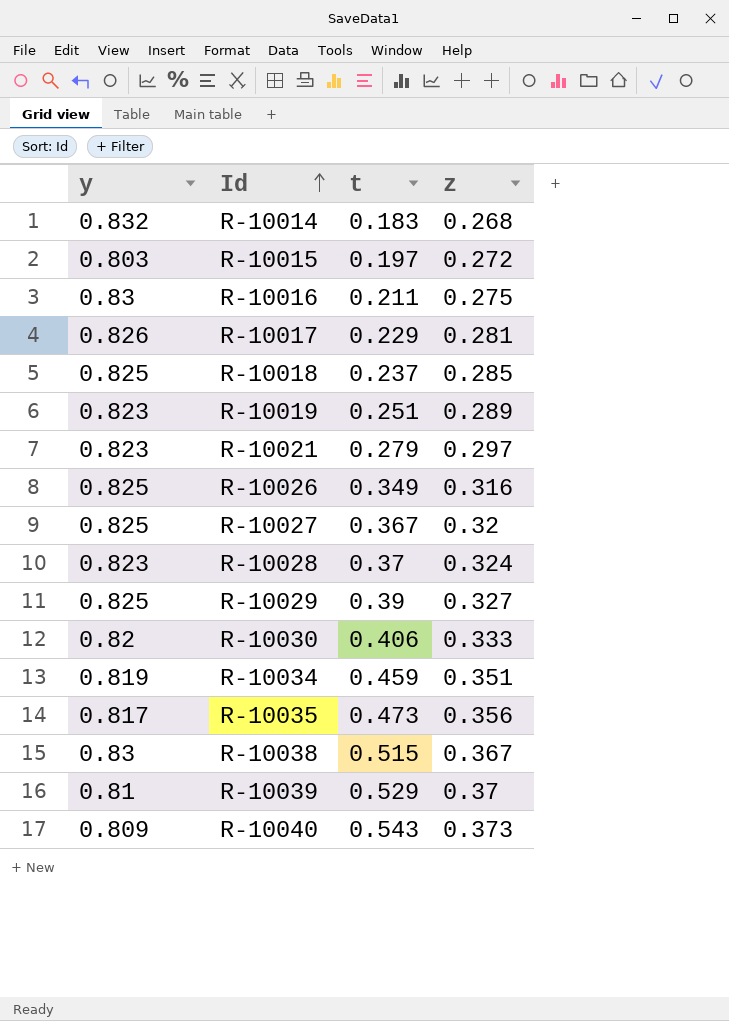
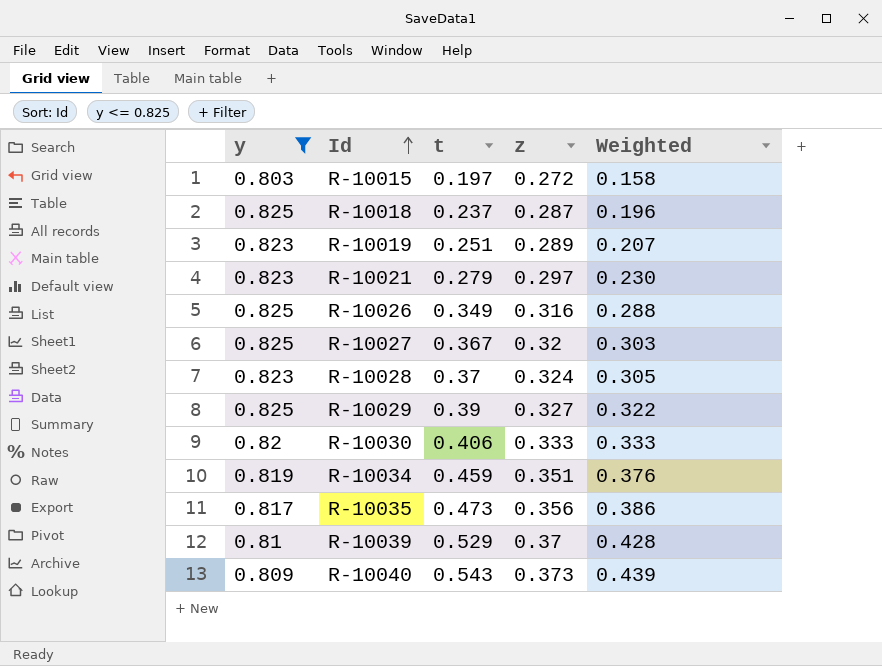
filter: none -> y <= 0.825
column Weighted | formula: none -> [y] * [t]
R-10018 | z: 0.285 -> 0.287

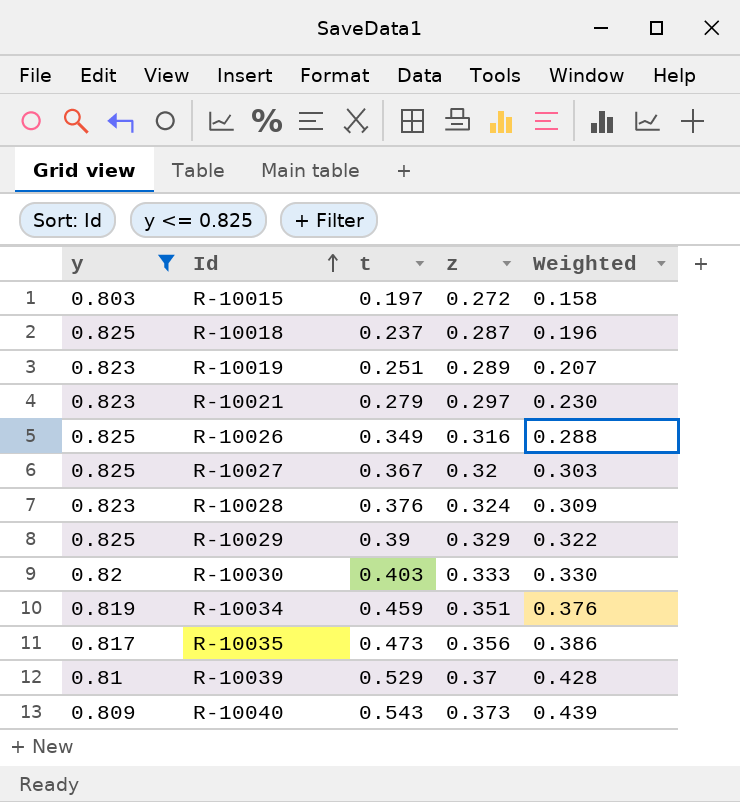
R-10028 | t: 0.37 -> 0.376
R-10028 | Weighted: 0.305 -> 0.309
R-10029 | z: 0.327 -> 0.329
R-10030 | t: 0.406 -> 0.403
R-10030 | Weighted: 0.333 -> 0.330

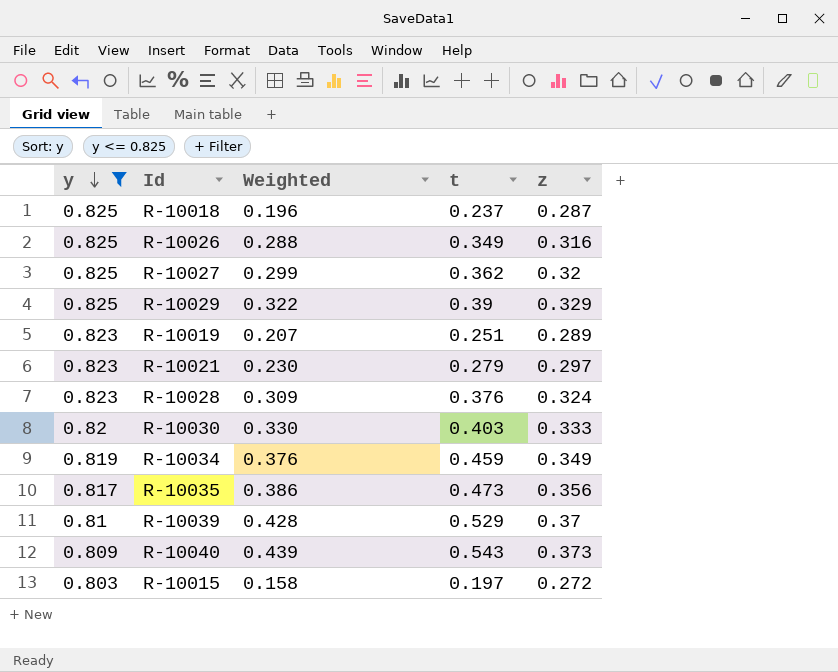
row order: Id ascending -> y descending
column Weighted | position: 5 -> 3
R-10027 | Weighted: 0.303 -> 0.299
R-10027 | t: 0.367 -> 0.362
R-10034 | z: 0.351 -> 0.349

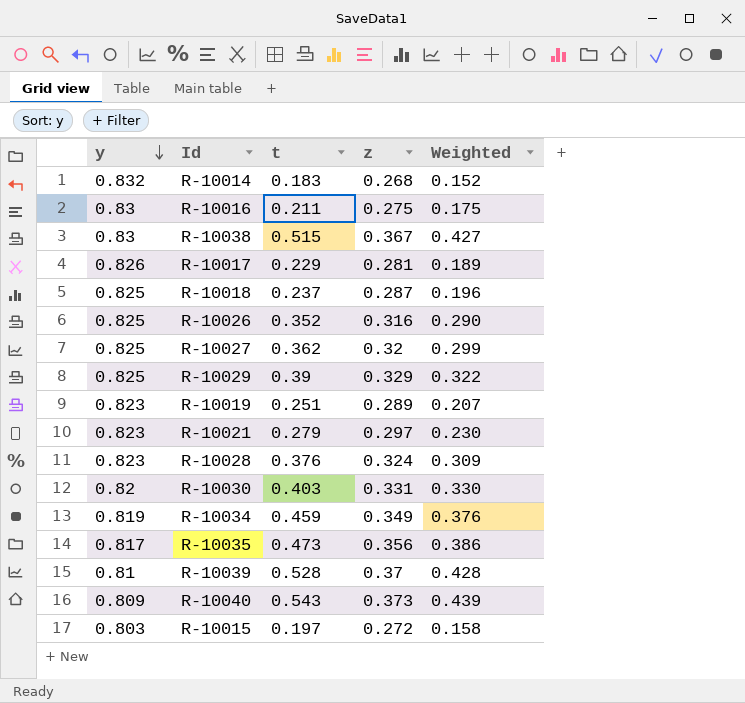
filter: y <= 0.825 -> none
column Weighted | position: 3 -> 5
R-10026 | t: 0.349 -> 0.352
R-10026 | Weighted: 0.288 -> 0.290
R-10030 | z: 0.333 -> 0.331
R-10039 | t: 0.529 -> 0.528

